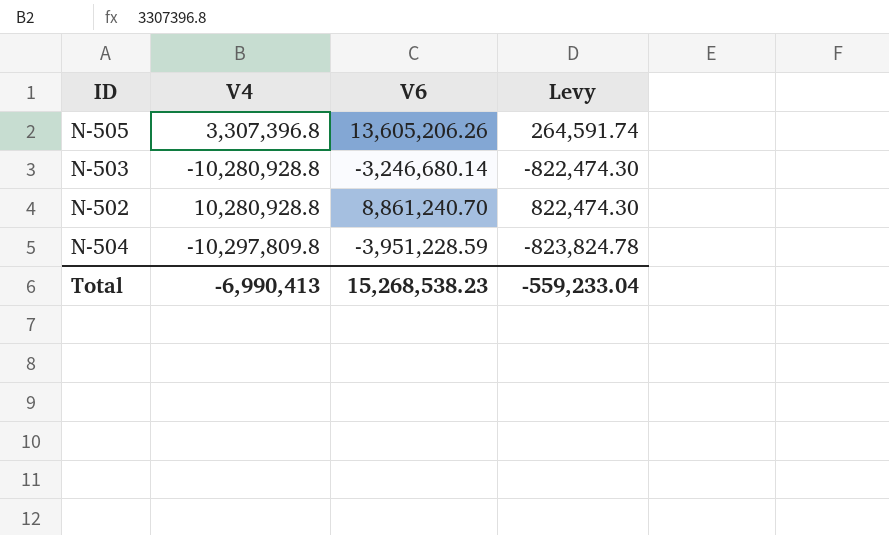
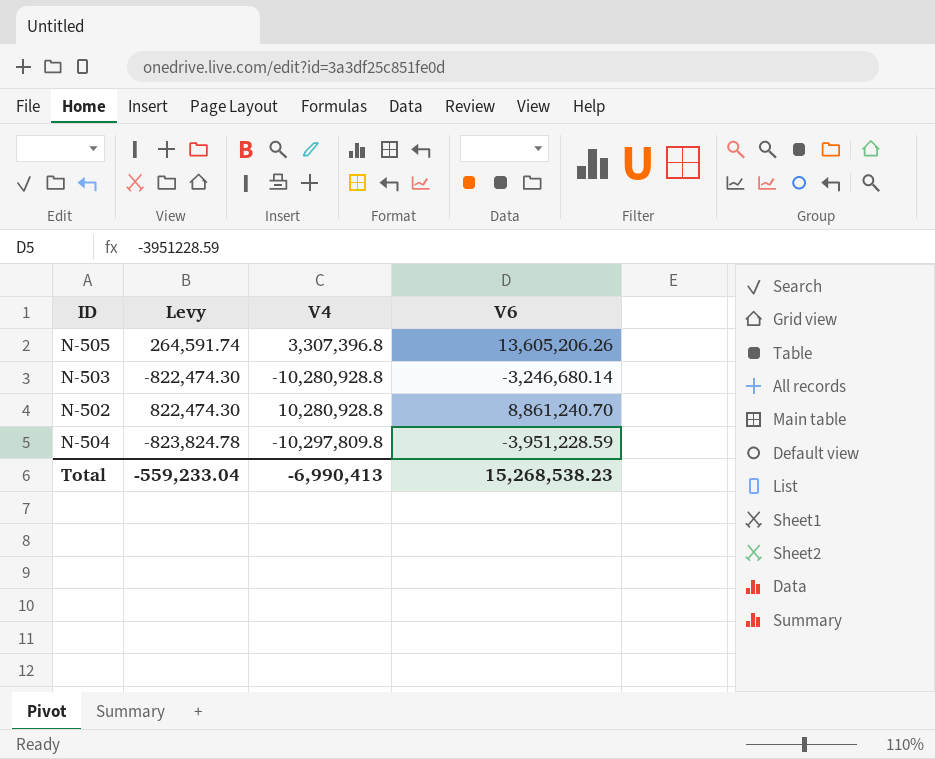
column Levy | position: 4 -> 2

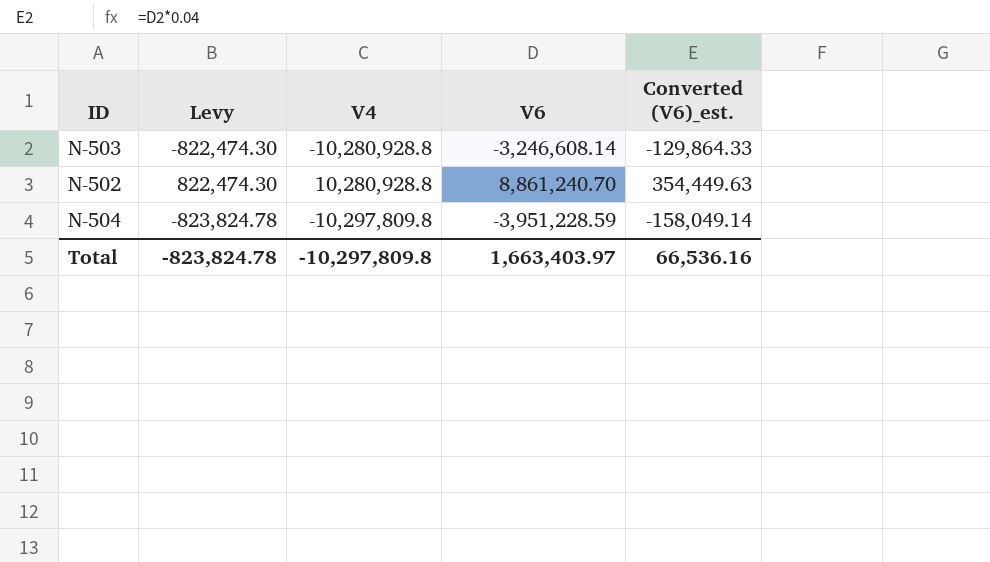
column Converted (V6)_est. | formula: none -> [V6] * 0.04
row N-505: 264,591.74 | 3,307,396.8 | 13,605,206.26 -> none
N-503 | V6: -3,246,680.14 -> -3,246,608.14
Total | Levy: -559,233.04 -> -823,824.78
Total | V4: -6,990,413 -> -10,297,809.8
Total | V6: 15,268,538.23 -> 1,663,403.97

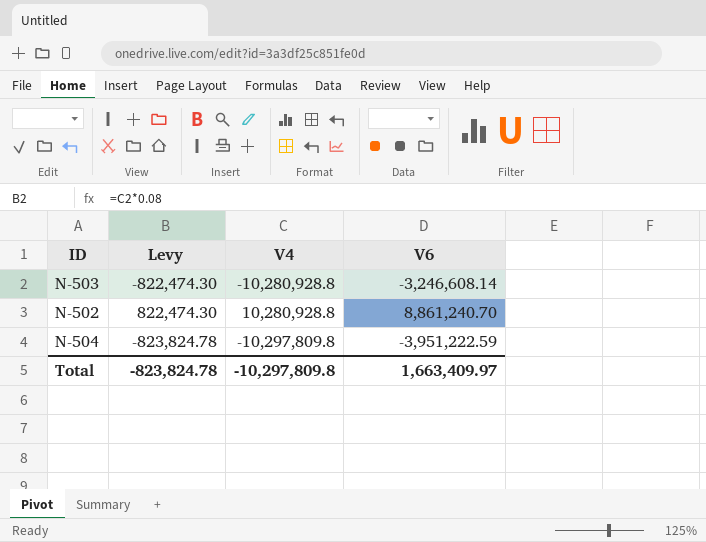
column Converted (V6)_est. | formula: [V6] * 0.04 -> none
N-504 | V6: -3,951,228.59 -> -3,951,222.59
Total | V6: 1,663,403.97 -> 1,663,409.97

